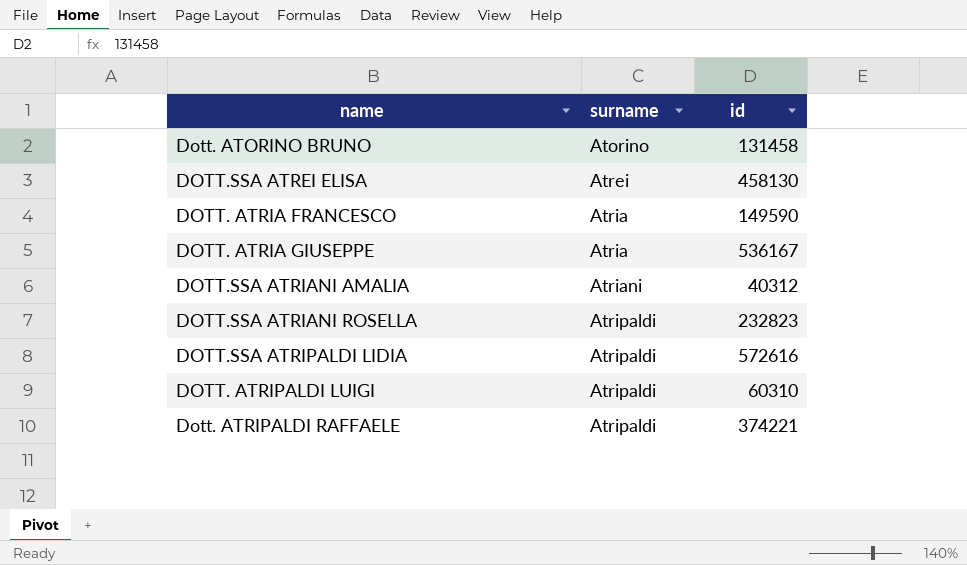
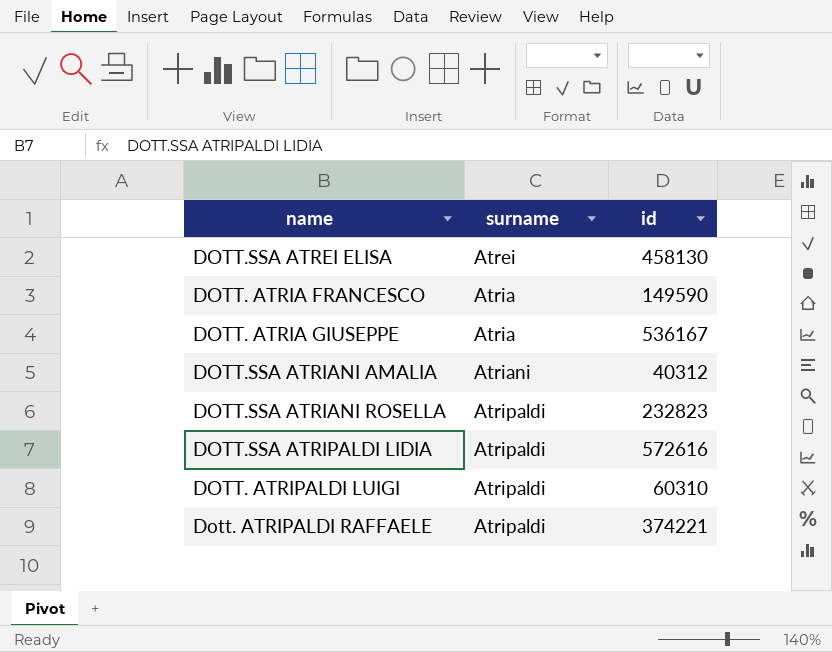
row Dott. ATORINO BRUNO: Atorino | 131458 -> none

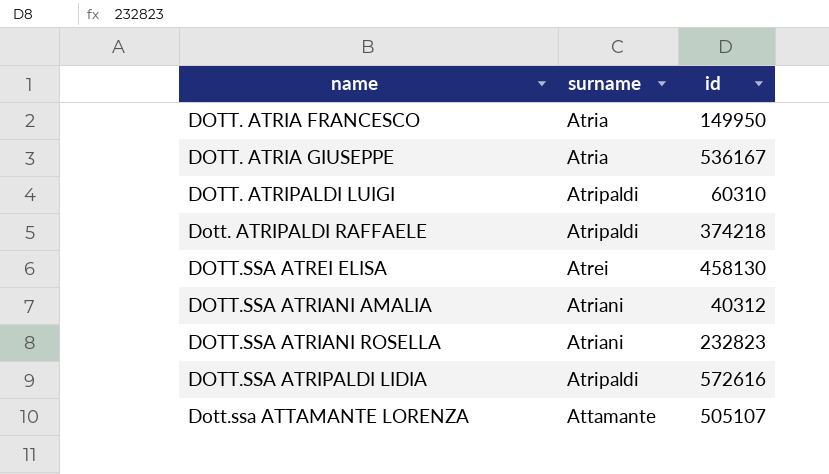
row order: surname ascending -> name ascending
DOTT. ATRIA FRANCESCO | id: 149590 -> 149950
Dott. ATRIPALDI RAFFAELE | id: 374221 -> 374218
DOTT.SSA ATRIANI ROSELLA | surname: Atripaldi -> Atriani
row Dott.ssa ATTAMANTE LORENZA: none -> Attamante | 505107

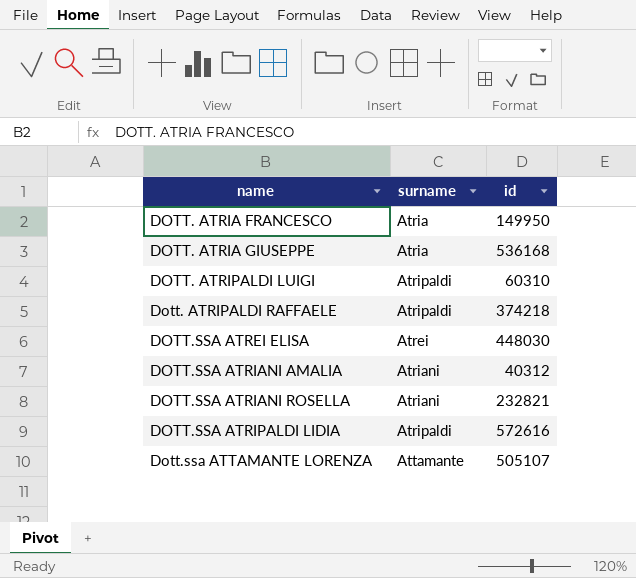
DOTT. ATRIA GIUSEPPE | id: 536167 -> 536168
DOTT.SSA ATREI ELISA | id: 458130 -> 448030
DOTT.SSA ATRIANI ROSELLA | id: 232823 -> 232821

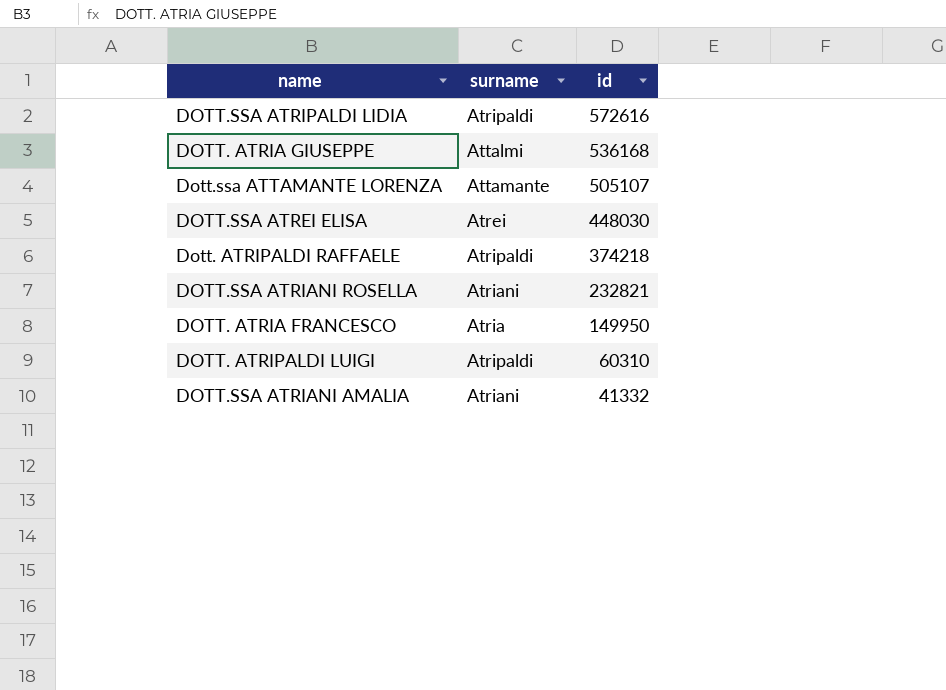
row order: name ascending -> id descending
DOTT. ATRIA GIUSEPPE | surname: Atria -> Attalmi
DOTT.SSA ATRIANI AMALIA | id: 40312 -> 41332

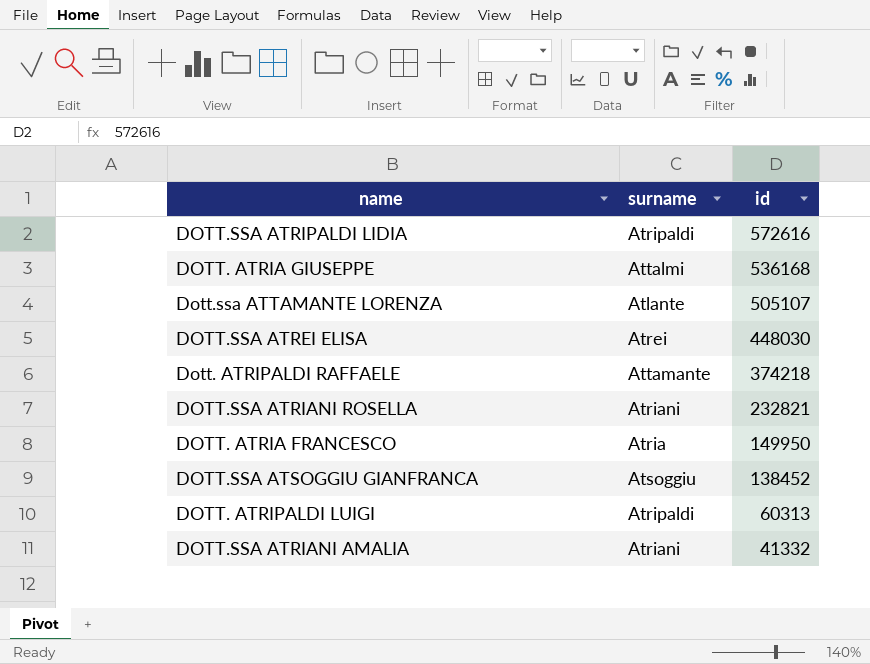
Dott.ssa ATTAMANTE LORENZA | surname: Attamante -> Atlante
Dott. ATRIPALDI RAFFAELE | surname: Atripaldi -> Attamante
row DOTT.SSA ATSOGGIU GIANFRANCA: none -> Atsoggiu | 138452
DOTT. ATRIPALDI LUIGI | id: 60310 -> 60313

